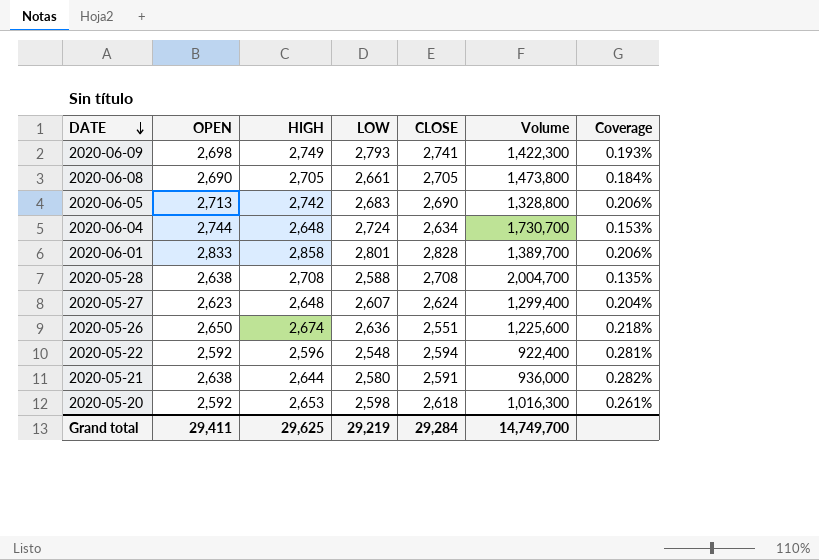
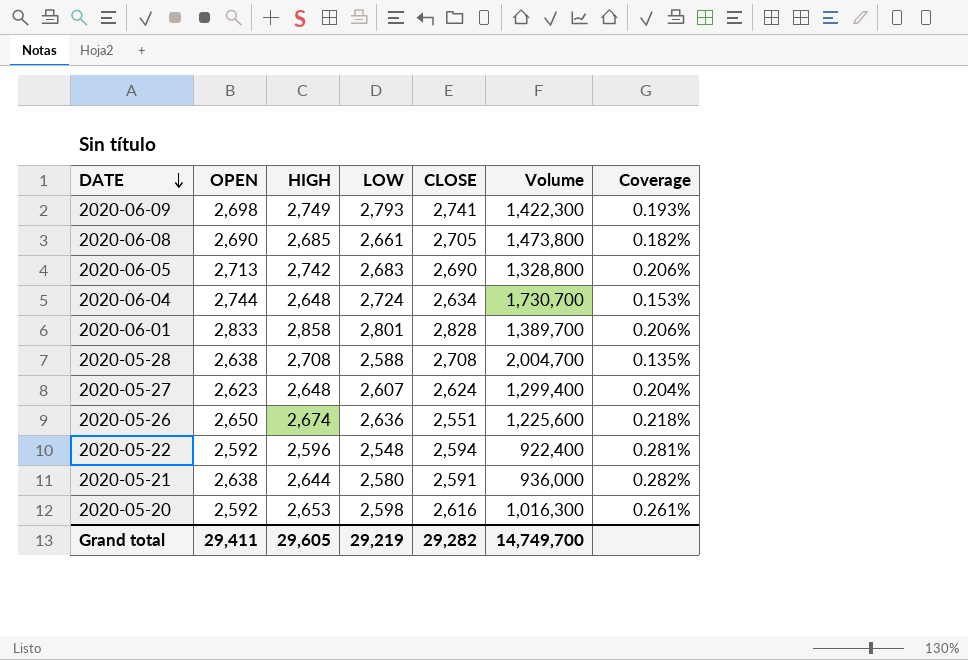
2020-06-08 | HIGH: 2,705 -> 2,685
2020-06-08 | Coverage: 0.184% -> 0.182%
2020-05-20 | CLOSE: 2,618 -> 2,616
Grand total | HIGH: 29,625 -> 29,605
Grand total | CLOSE: 29,284 -> 29,282

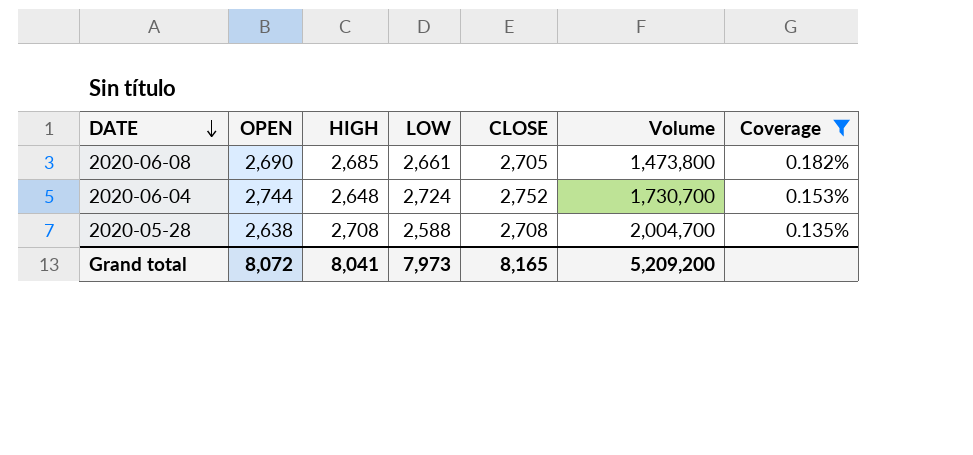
filter: none -> Coverage <= 0.182%
2020-06-04 | CLOSE: 2,634 -> 2,752
Grand total | OPEN: 29,411 -> 8,072
Grand total | HIGH: 29,605 -> 8,041
Grand total | LOW: 29,219 -> 7,973
Grand total | CLOSE: 29,282 -> 8,165
Grand total | Volume: 14,749,700 -> 5,209,200

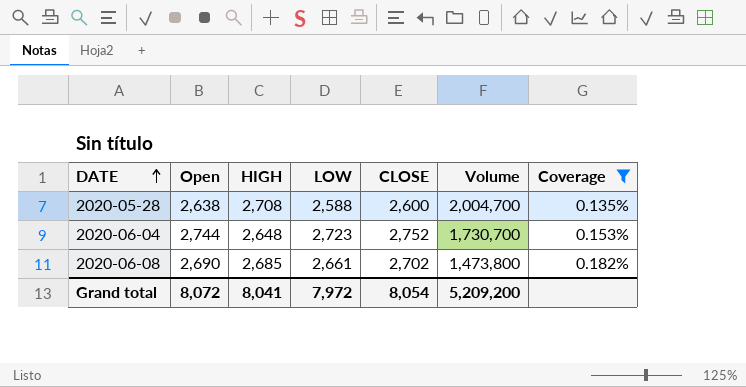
row order: DATE descending -> DATE ascending
column name: OPEN -> Open
2020-05-28 | CLOSE: 2,708 -> 2,600
2020-06-04 | LOW: 2,724 -> 2,723
2020-06-08 | CLOSE: 2,705 -> 2,702
Grand total | LOW: 7,973 -> 7,972
Grand total | CLOSE: 8,165 -> 8,054

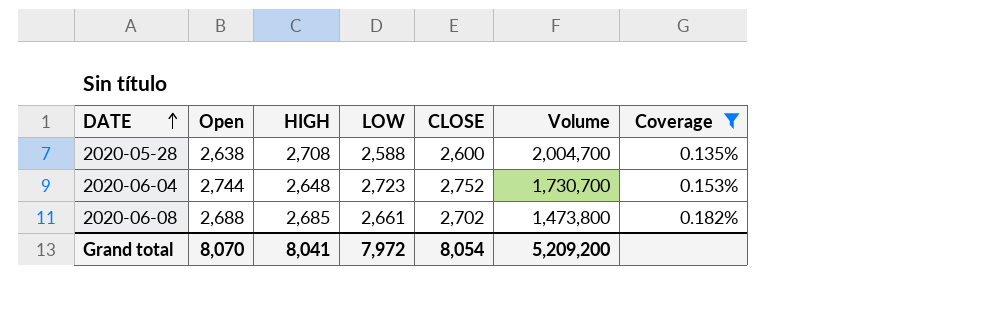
2020-06-08 | Open: 2,690 -> 2,688
Grand total | Open: 8,072 -> 8,070

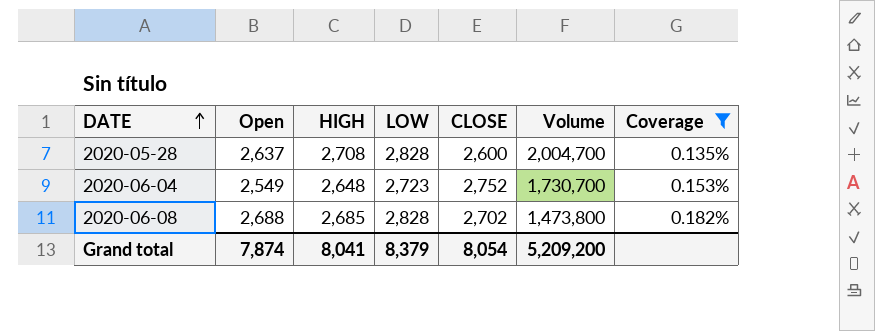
2020-05-28 | Open: 2,638 -> 2,637
2020-05-28 | LOW: 2,588 -> 2,828
2020-06-04 | Open: 2,744 -> 2,549
2020-06-08 | LOW: 2,661 -> 2,828
Grand total | Open: 8,070 -> 7,874
Grand total | LOW: 7,972 -> 8,379

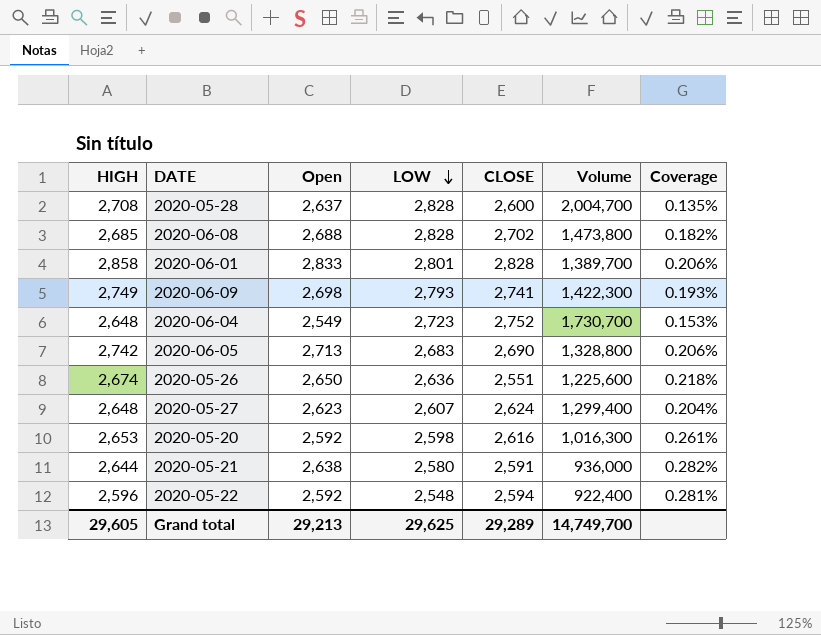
filter: Coverage <= 0.182% -> none
row order: DATE ascending -> LOW descending
column HIGH | position: 3 -> 1
Grand total | HIGH: 8,041 -> 29,605
Grand total | Open: 7,874 -> 29,213
Grand total | LOW: 8,379 -> 29,625
Grand total | CLOSE: 8,054 -> 29,289
Grand total | Volume: 5,209,200 -> 14,749,700

